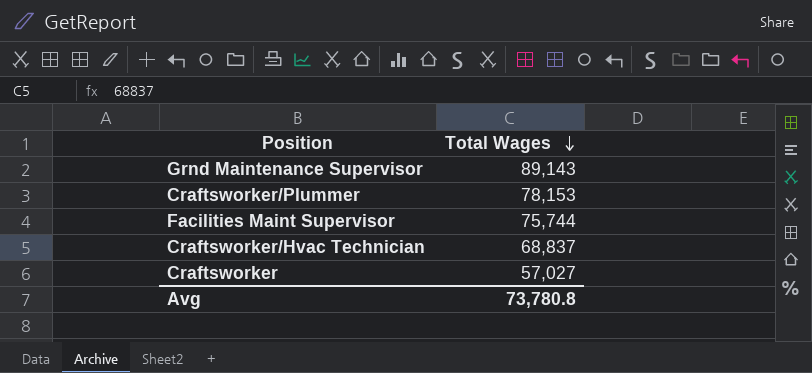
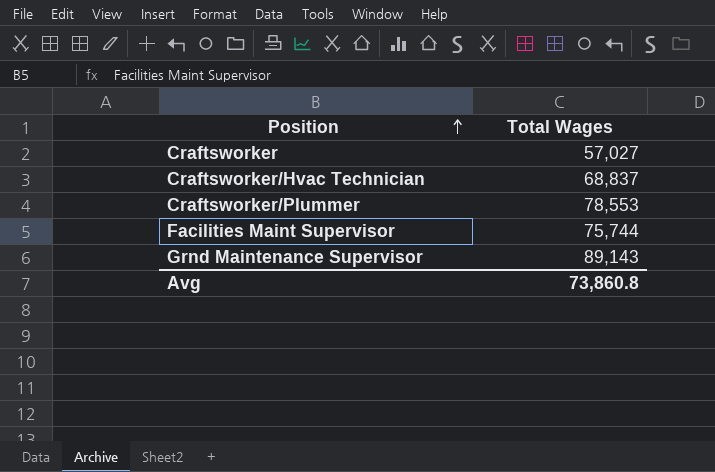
row order: Total Wages descending -> Position ascending
Craftsworker/Plummer | Total Wages: 78,153 -> 78,553
Avg | Total Wages: 73,780.8 -> 73,860.8

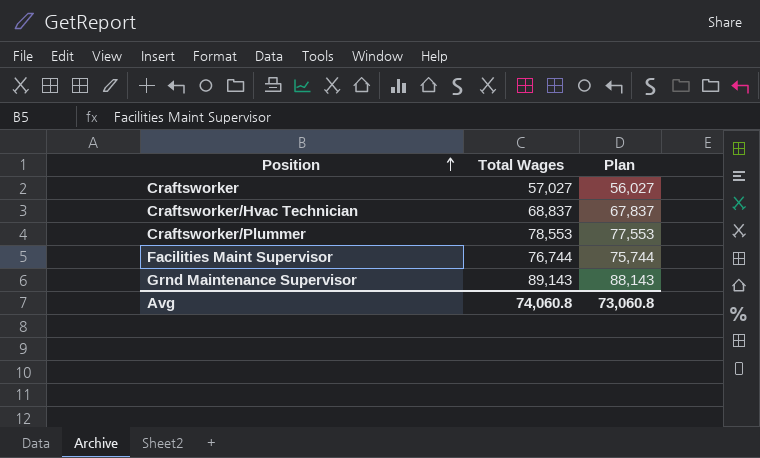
column Plan | formula: none -> [Total Wages] - 1000
Facilities Maint Supervisor | Total Wages: 75,744 -> 76,744
Avg | Total Wages: 73,860.8 -> 74,060.8

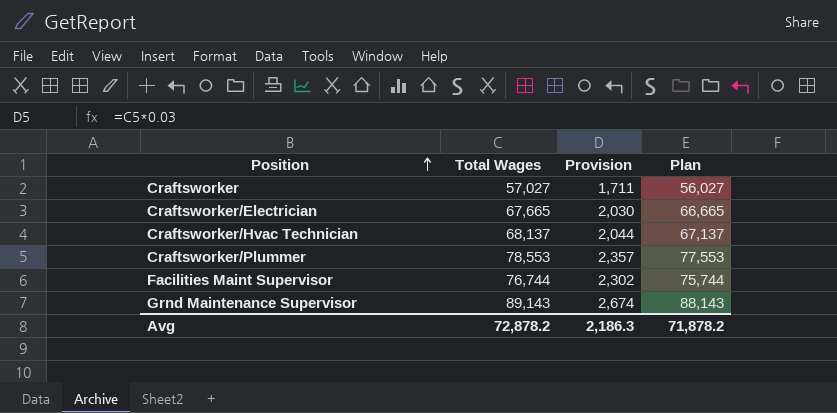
column Provision | formula: none -> [Total Wages] * 0.03
row Craftsworker/Electrician: none -> 67,665 | 2,030 | 66,665
Craftsworker/Hvac Technician | Total Wages: 68,837 -> 68,137
Craftsworker/Hvac Technician | Plan: 67,837 -> 67,137
Avg | Total Wages: 74,060.8 -> 72,878.2
Avg | Plan: 73,060.8 -> 71,878.2

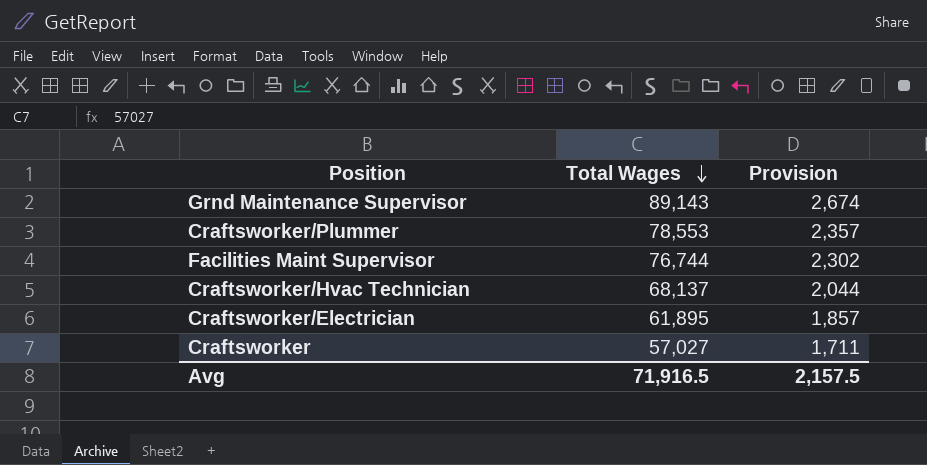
row order: Position ascending -> Total Wages descending
column Plan | formula: [Total Wages] - 1000 -> none
Craftsworker/Electrician | Total Wages: 67,665 -> 61,895
Craftsworker/Electrician | Provision: 2,030 -> 1,857
Avg | Total Wages: 72,878.2 -> 71,916.5
Avg | Provision: 2,186.3 -> 2,157.5

